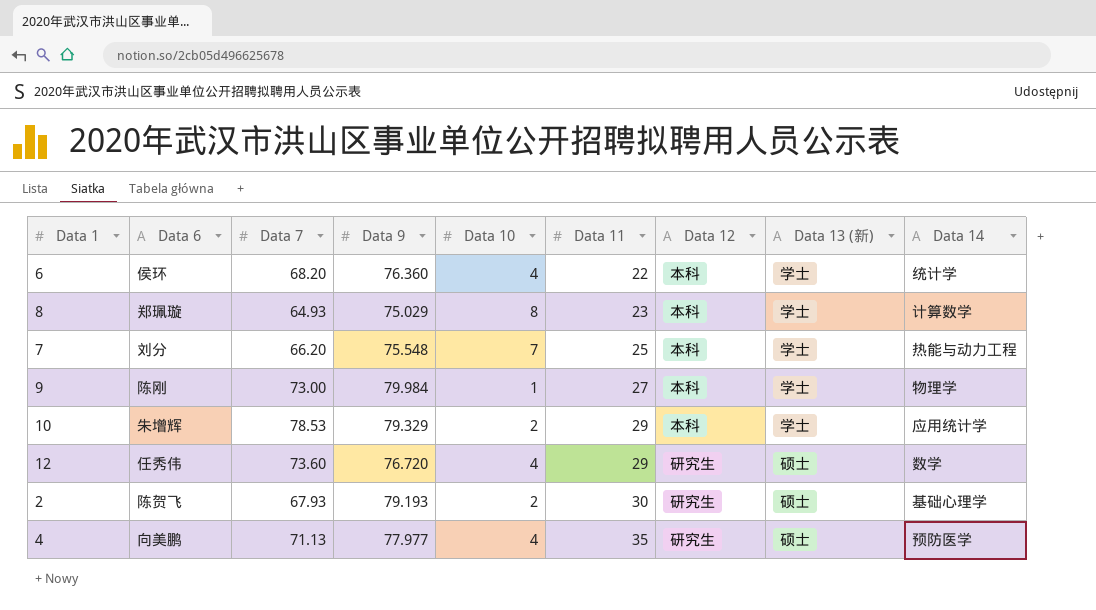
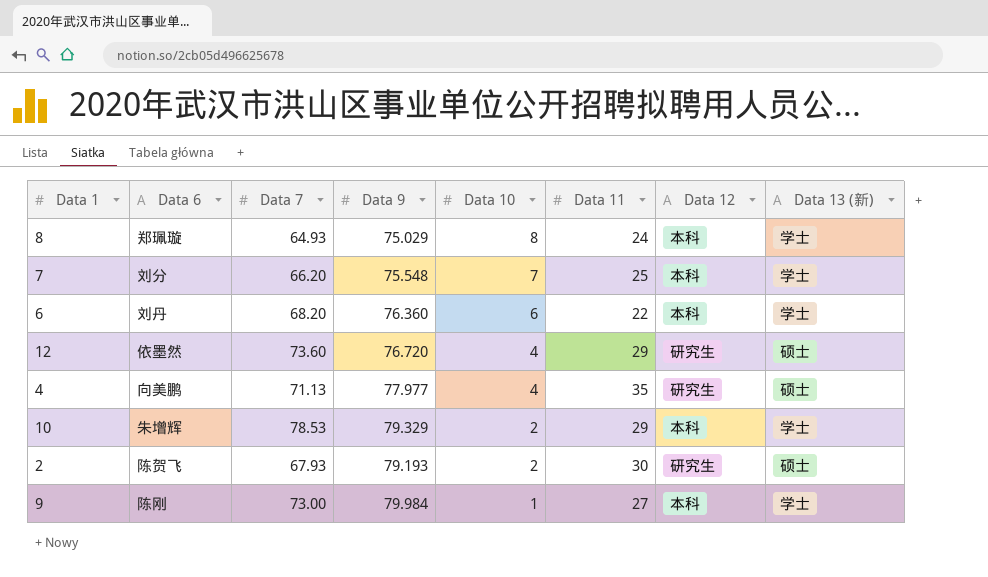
row order: Data 11 ascending -> Data 10 descending
column Data 14 | position: 9 -> none
8 | Data 11: 23 -> 24
6 | Data 6: 侯环 -> 刘丹
6 | Data 10: 4 -> 6
12 | Data 6: 任秀伟 -> 依墨然

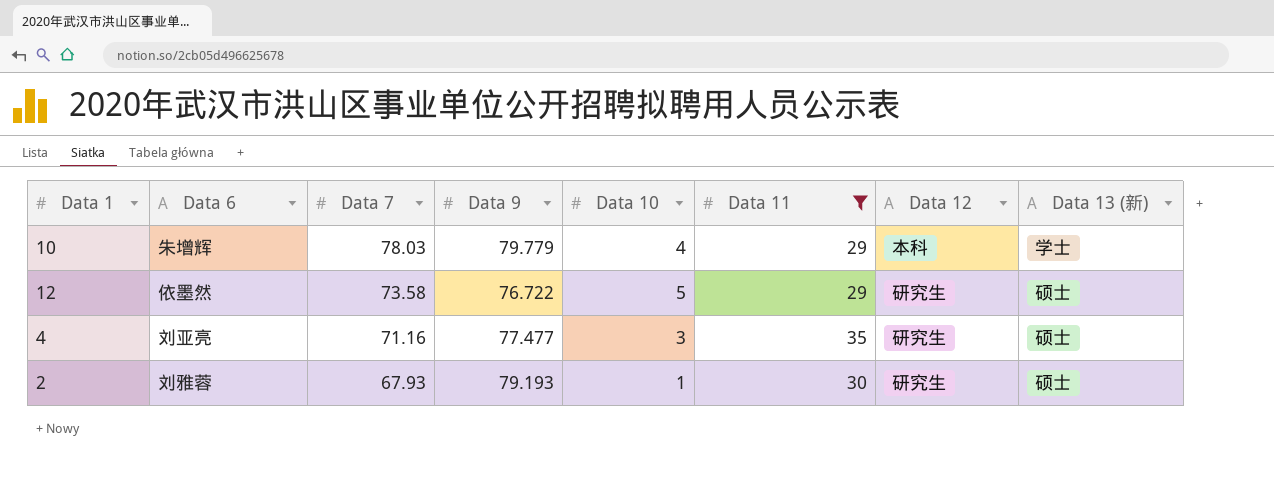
filter: none -> Data 11 >= 29
row order: Data 10 descending -> Data 7 descending
10 | Data 7: 78.53 -> 78.03
10 | Data 9: 79.329 -> 79.779
10 | Data 10: 2 -> 4
12 | Data 7: 73.60 -> 73.58
12 | Data 9: 76.720 -> 76.722
12 | Data 10: 4 -> 5
4 | Data 6: 向美鹏 -> 刘亚亮
4 | Data 7: 71.13 -> 71.16
4 | Data 9: 77.977 -> 77.477
4 | Data 10: 4 -> 3
2 | Data 6: 陈贺飞 -> 刘雅蓉
2 | Data 10: 2 -> 1

